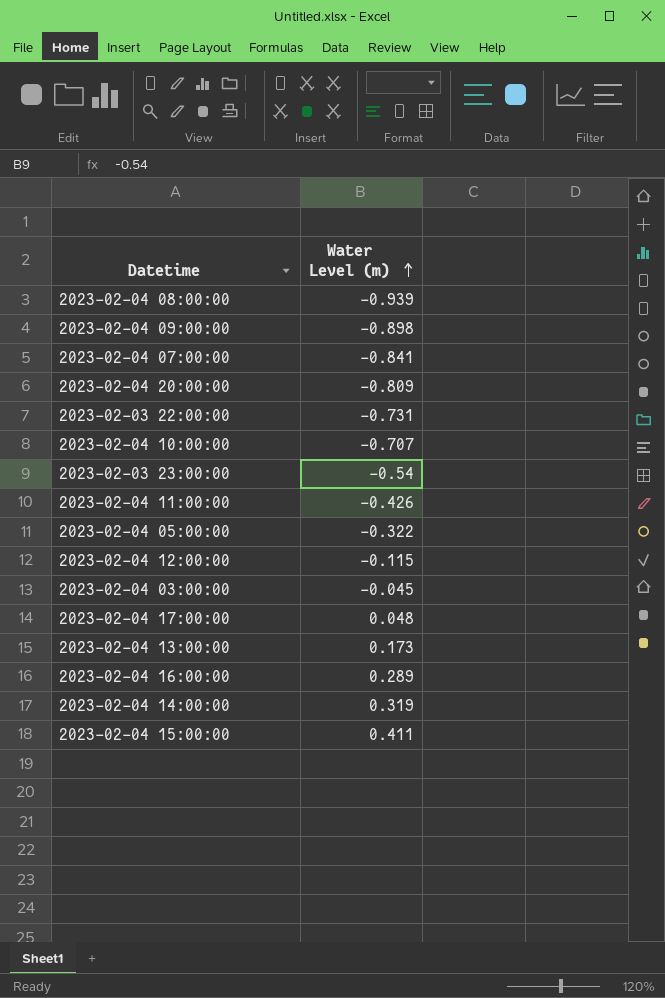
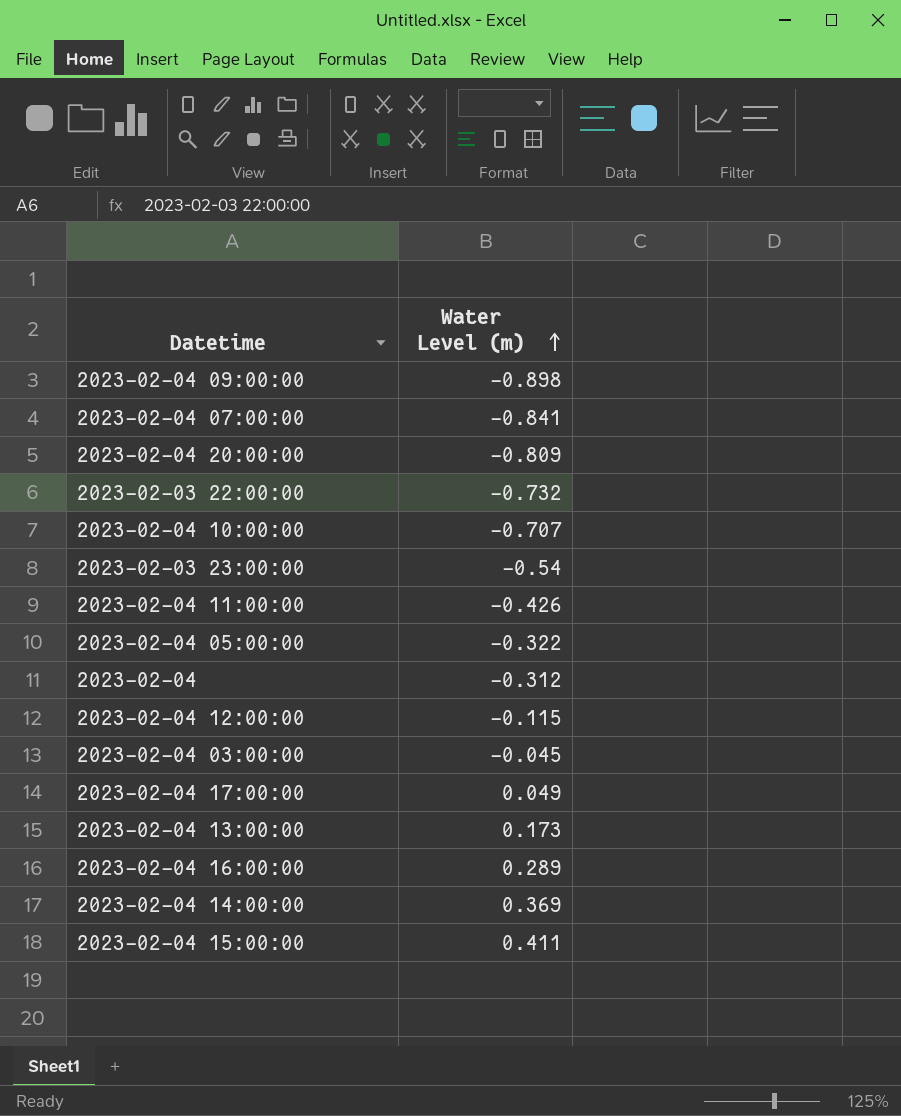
row 2023-02-04 08:00:00: -0.939 -> none
2023-02-03 22:00:00 | Water Level (m): -0.731 -> -0.732
row 2023-02-04: none -> -0.312
2023-02-04 17:00:00 | Water Level (m): 0.048 -> 0.049
2023-02-04 14:00:00 | Water Level (m): 0.319 -> 0.369

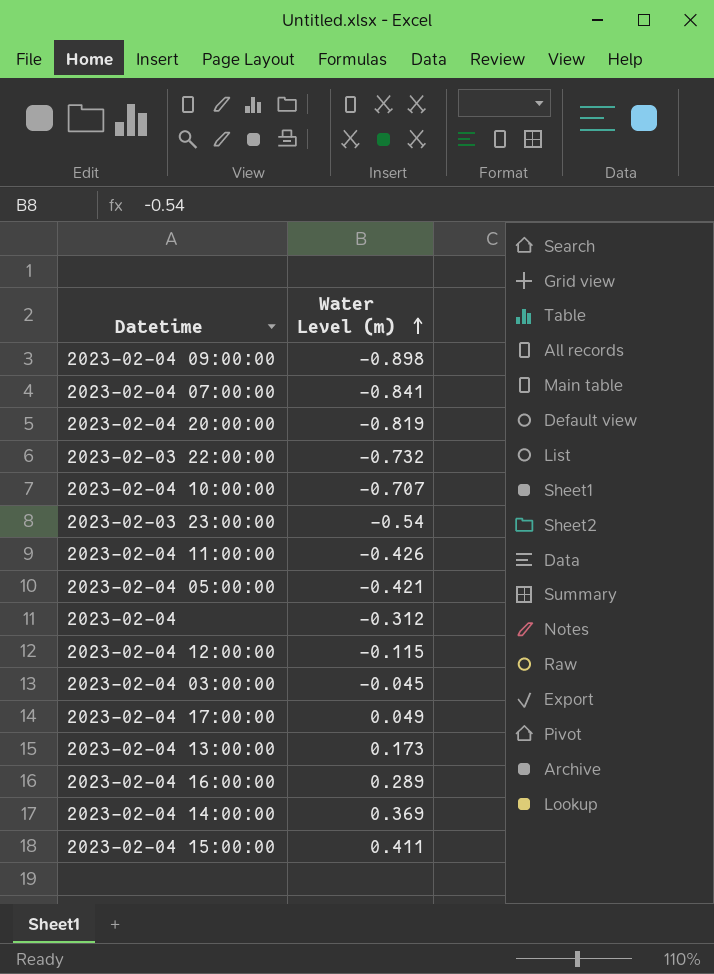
2023-02-04 20:00:00 | Water Level (m): -0.809 -> -0.819
2023-02-04 05:00:00 | Water Level (m): -0.322 -> -0.421

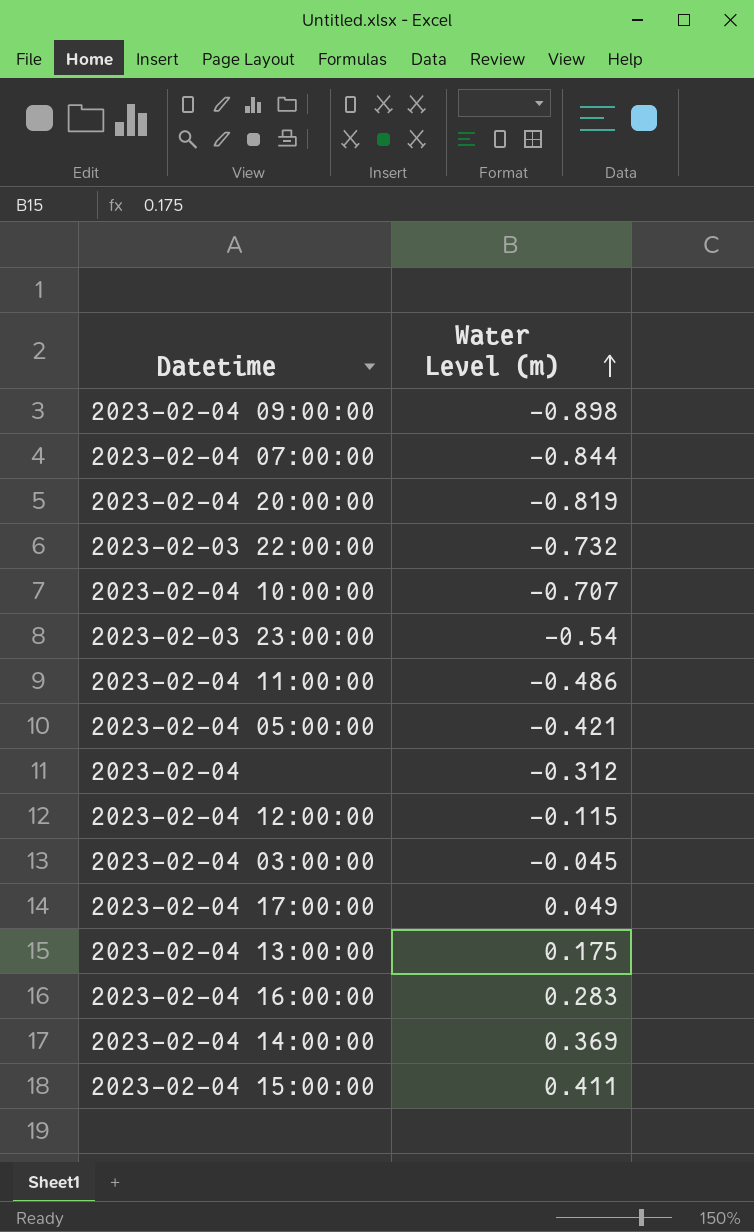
2023-02-04 07:00:00 | Water Level (m): -0.841 -> -0.844
2023-02-04 11:00:00 | Water Level (m): -0.426 -> -0.486
2023-02-04 13:00:00 | Water Level (m): 0.173 -> 0.175
2023-02-04 16:00:00 | Water Level (m): 0.289 -> 0.283

